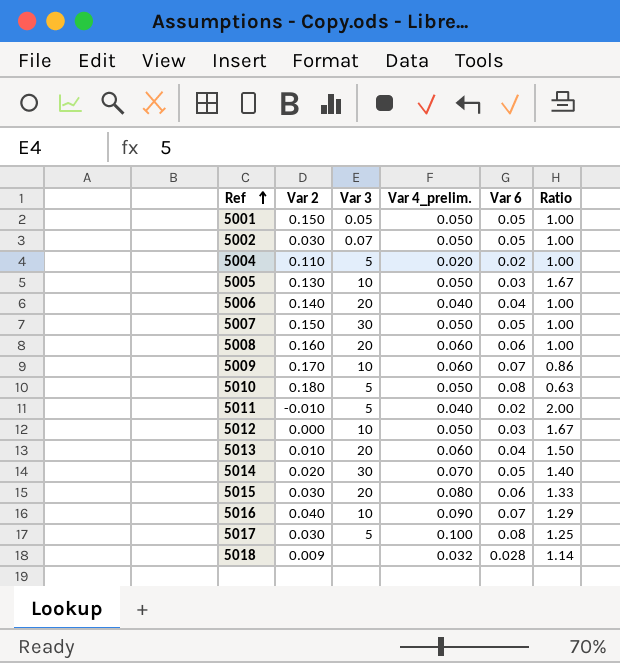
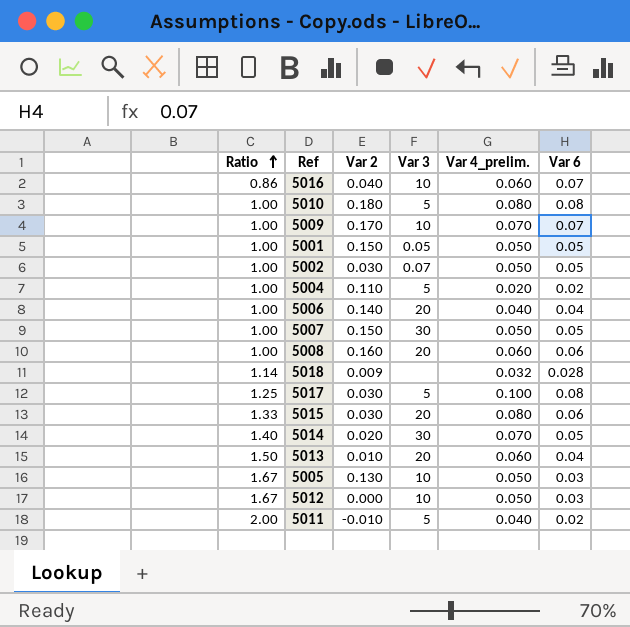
row order: Ref ascending -> Ratio ascending
column Ratio | position: 6 -> 1
5016 | Ratio: 1.29 -> 0.86
5016 | Var 4_prelim.: 0.090 -> 0.060
5010 | Ratio: 0.63 -> 1.00
5010 | Var 4_prelim.: 0.050 -> 0.080
5009 | Ratio: 0.86 -> 1.00
5009 | Var 4_prelim.: 0.060 -> 0.070

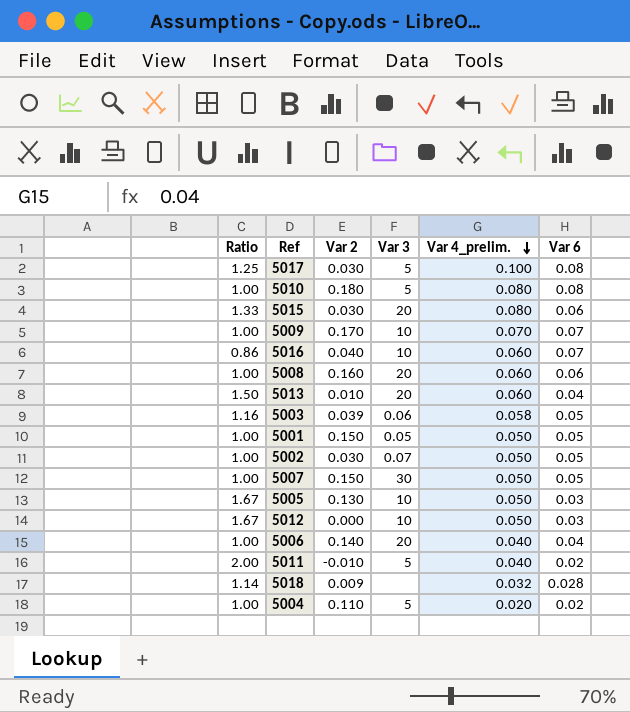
row order: Ratio ascending -> Var 4_prelim. descending
row 5014: 1.40 | 0.020 | 30 | 0.070 | 0.05 -> none
row 5003: none -> 1.16 | 0.039 | 0.06 | 0.058 | 0.05

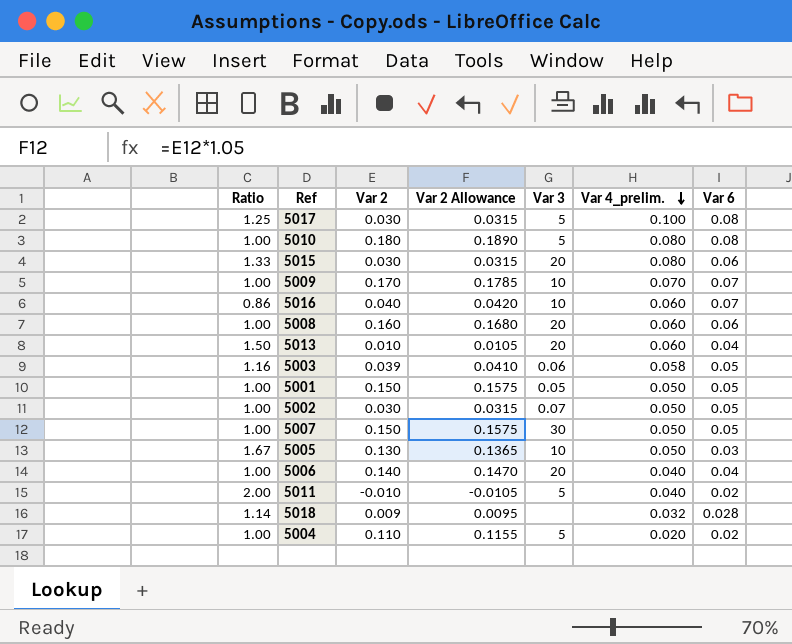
column Var 2 Allowance | formula: none -> [Var 2] * 1.05
row 5012: 1.67 | 0.000 | 10 | 0.050 | 0.03 -> none

